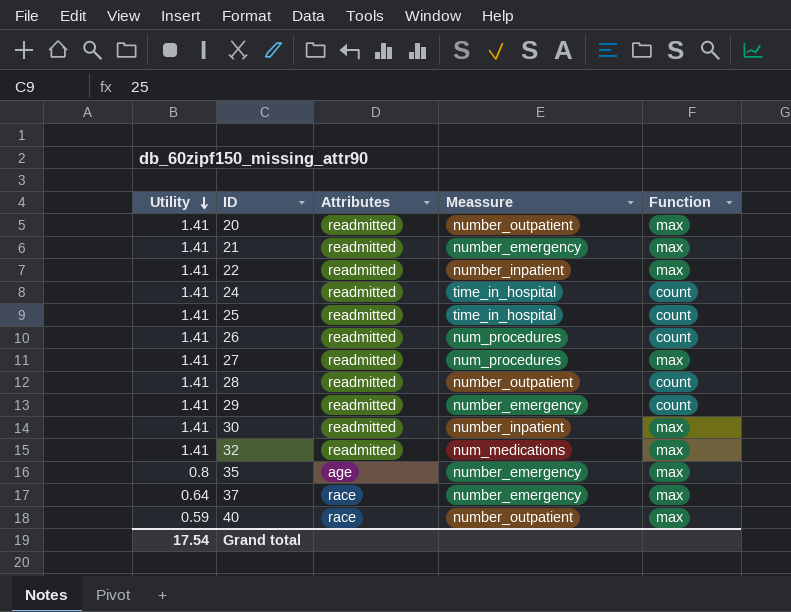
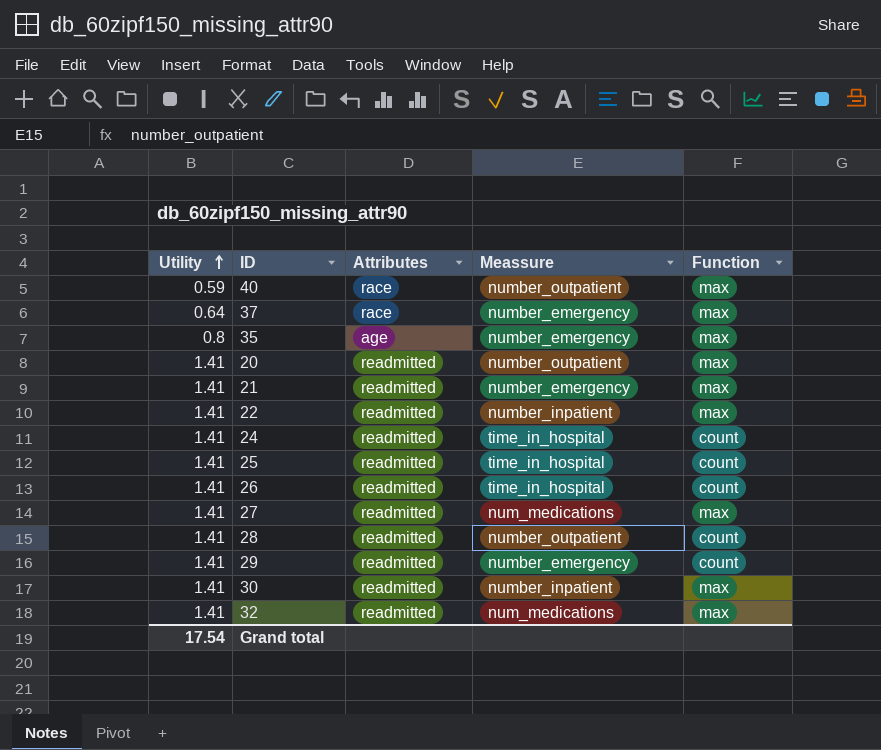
row order: Utility descending -> Utility ascending
26 | Meassure: num_procedures -> time_in_hospital
27 | Meassure: num_procedures -> num_medications

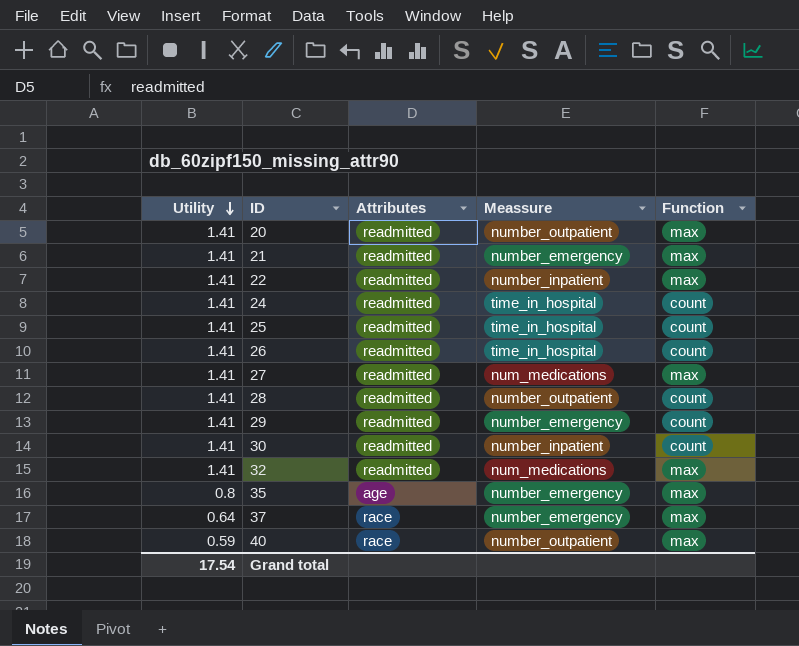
row order: Utility ascending -> Utility descending
30 | Function: max -> count

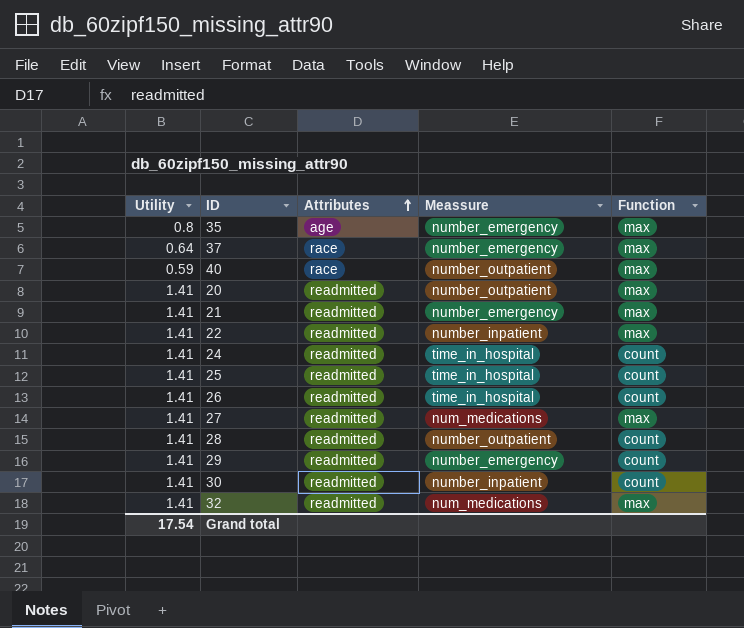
row order: Utility descending -> Attributes ascending

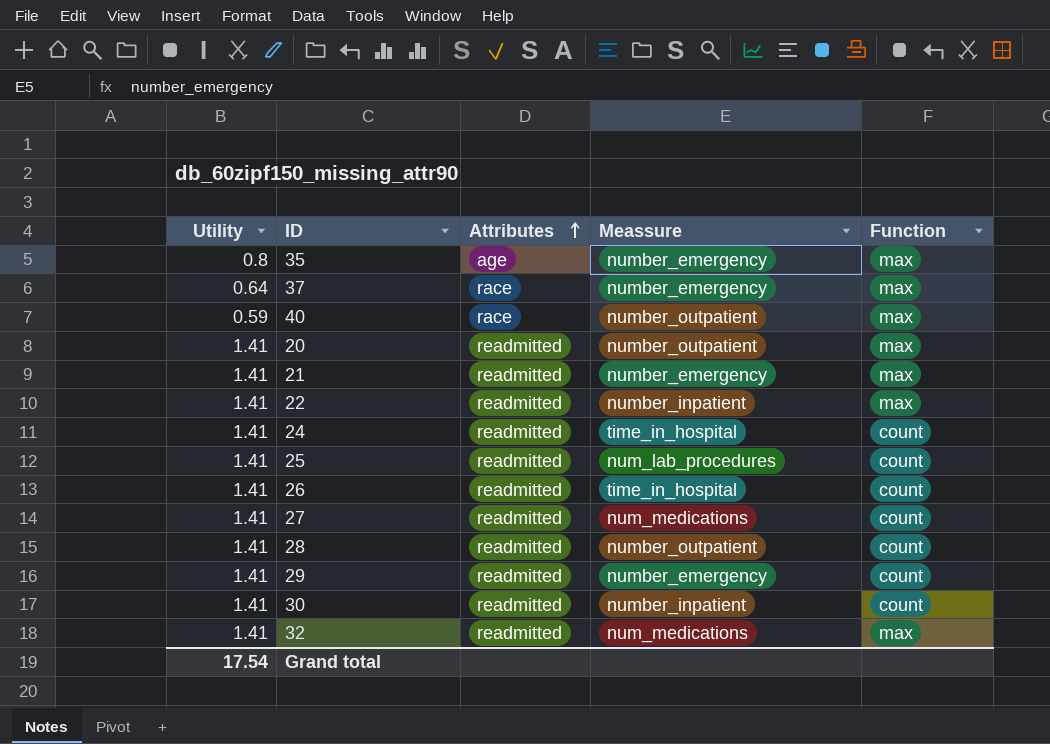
25 | Meassure: time_in_hospital -> num_lab_procedures
27 | Function: max -> count

